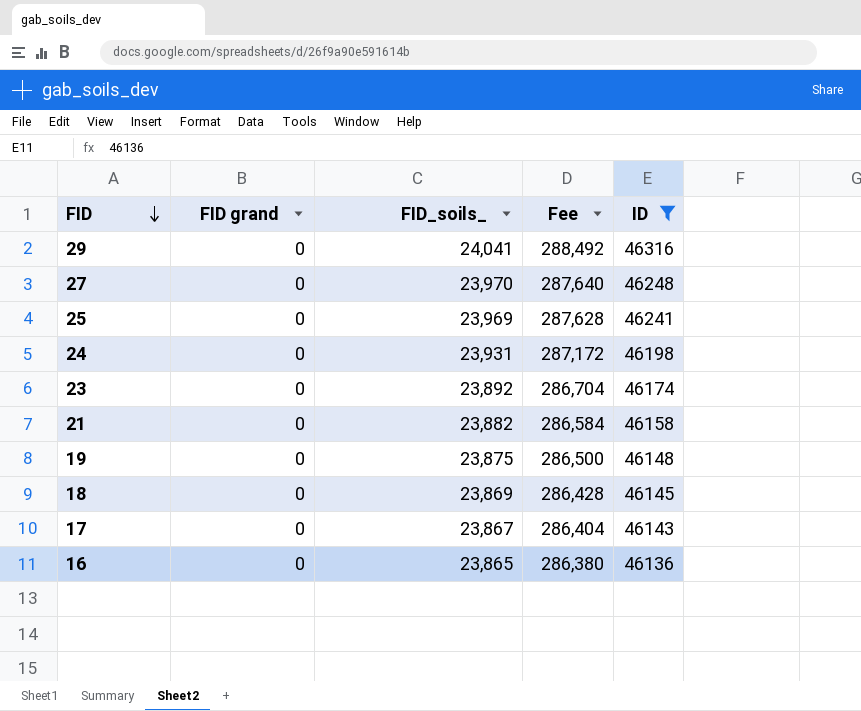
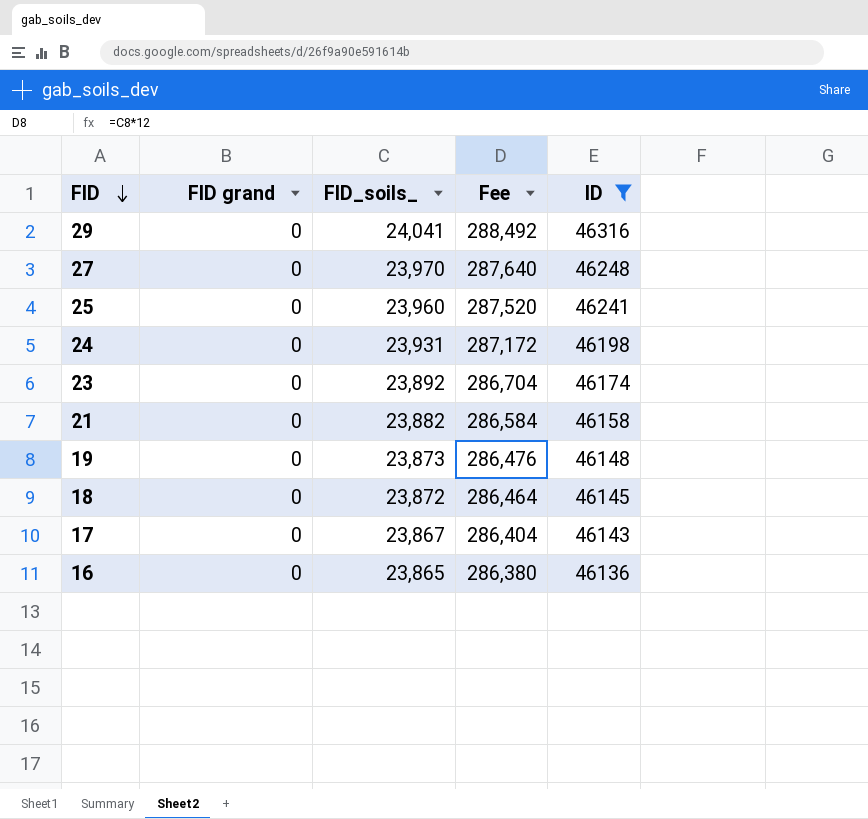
25 | FID_soils_: 23,969 -> 23,960
25 | Fee: 287,628 -> 287,520
19 | FID_soils_: 23,875 -> 23,873
19 | Fee: 286,500 -> 286,476
18 | FID_soils_: 23,869 -> 23,872
18 | Fee: 286,428 -> 286,464

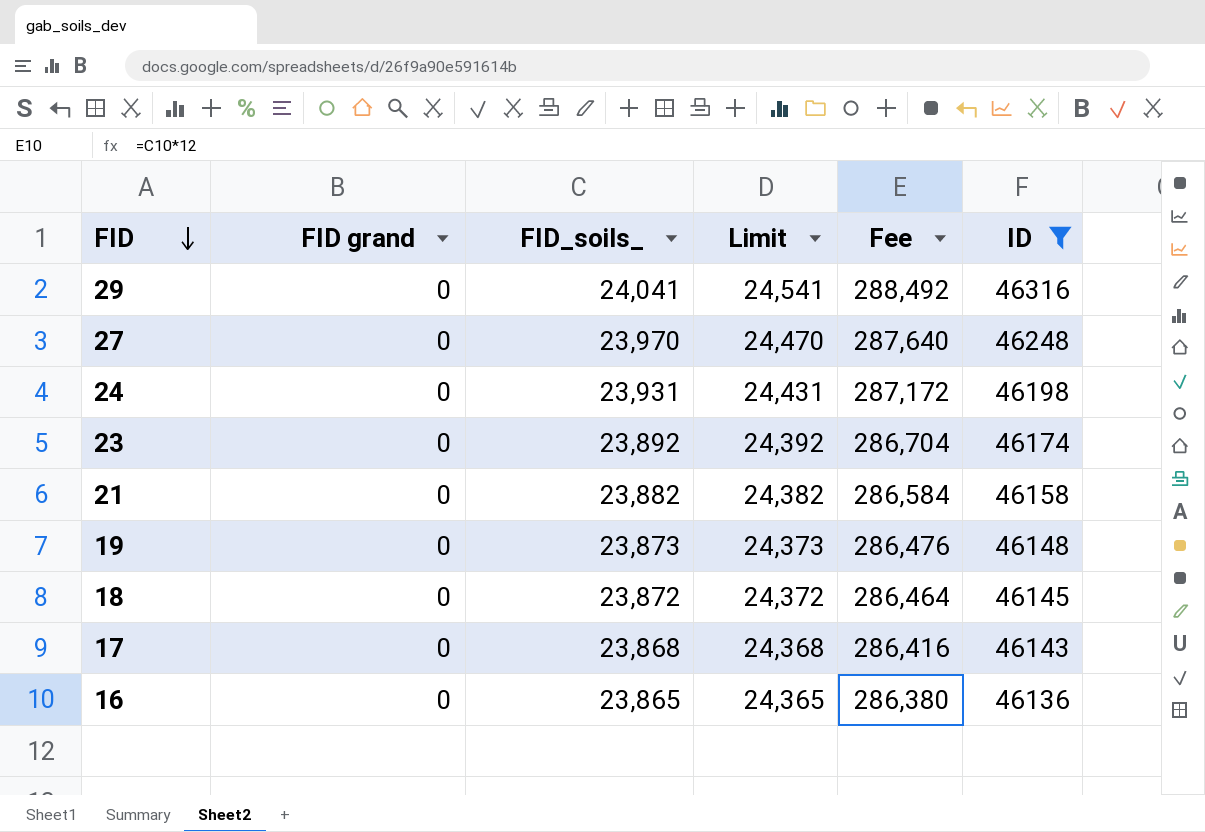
column Limit | formula: none -> [FID_soils_] + 500
row 25: 0 | 23,960 | 287,520 | 46241 -> none
17 | FID_soils_: 23,867 -> 23,868
17 | Fee: 286,404 -> 286,416

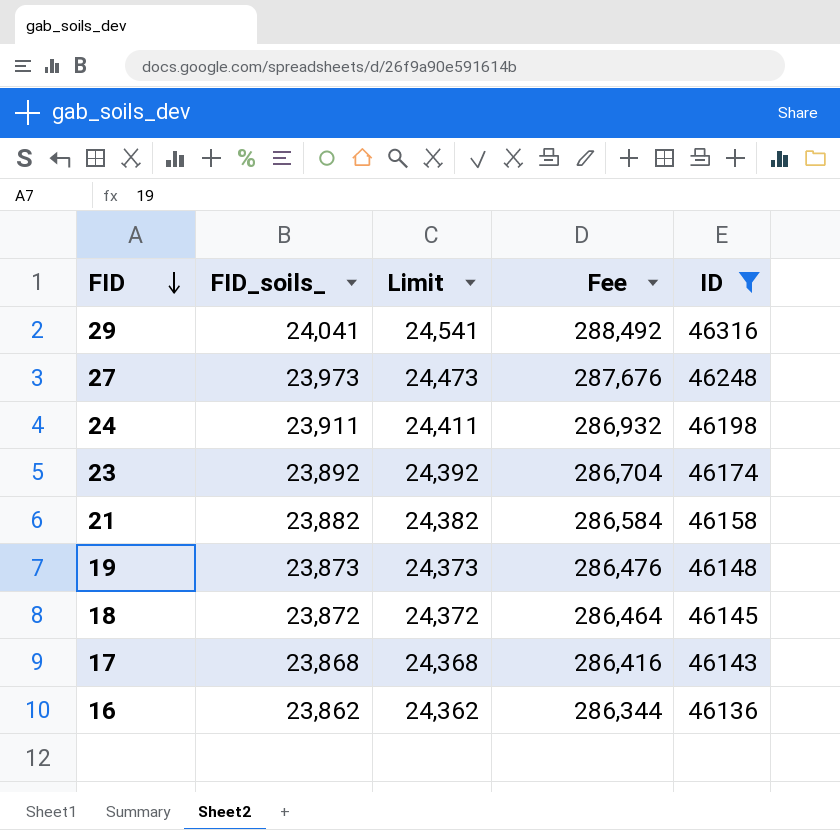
column FID grand | position: 2 -> none
27 | FID_soils_: 23,970 -> 23,973
27 | Limit: 24,470 -> 24,473
27 | Fee: 287,640 -> 287,676
24 | FID_soils_: 23,931 -> 23,911
24 | Limit: 24,431 -> 24,411
24 | Fee: 287,172 -> 286,932
16 | FID_soils_: 23,865 -> 23,862
16 | Limit: 24,365 -> 24,362
16 | Fee: 286,380 -> 286,344

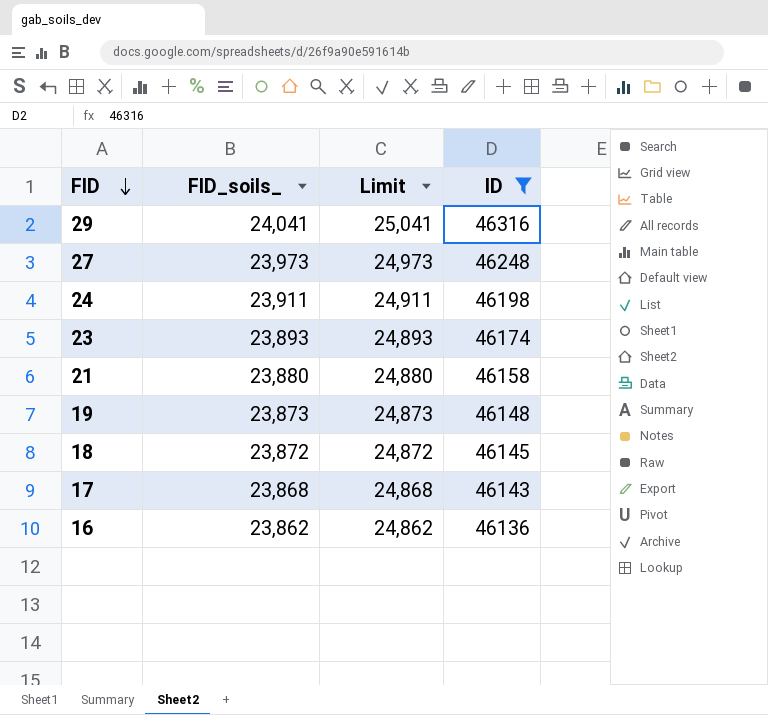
column Fee | formula: [FID_soils_] * 12 -> none
column Limit | formula: [FID_soils_] + 500 -> [FID_soils_] + 1000
23 | FID_soils_: 23,892 -> 23,893
21 | FID_soils_: 23,882 -> 23,880

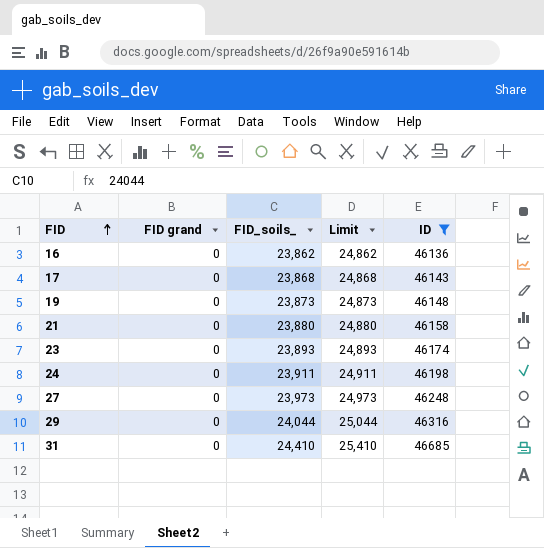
row order: FID descending -> FID ascending
column FID grand | position: none -> 2
row 18: 23,872 | 24,872 | 46145 -> none
29 | FID_soils_: 24,041 -> 24,044
29 | Limit: 25,041 -> 25,044
row 31: none -> 0 | 24,410 | 25,410 | 46685

